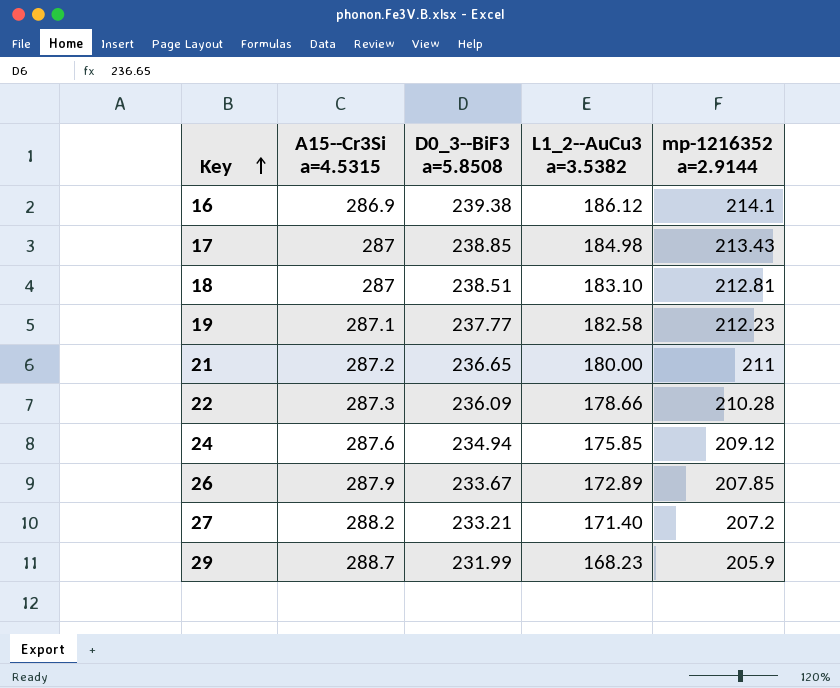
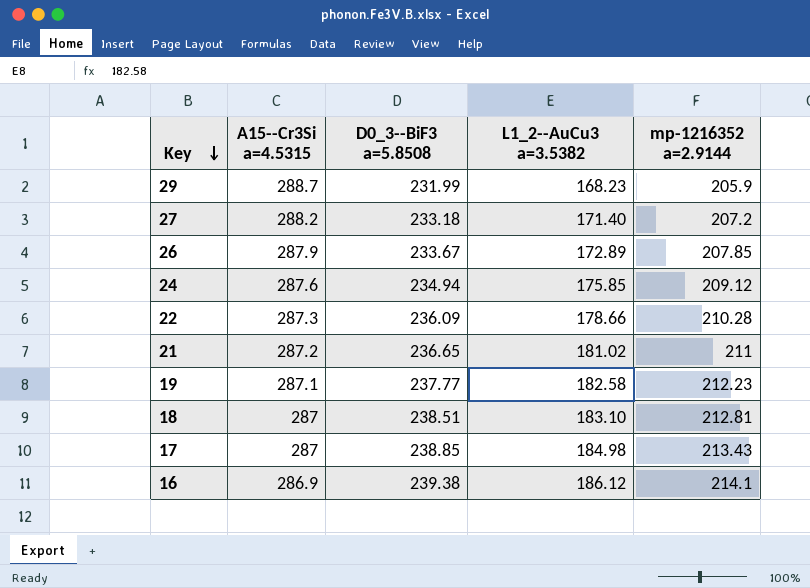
row order: Key ascending -> Key descending
27 | D0_3--BiF3 a=5.8508: 233.21 -> 233.18
21 | L1_2--AuCu3 a=3.5382: 180.00 -> 181.02

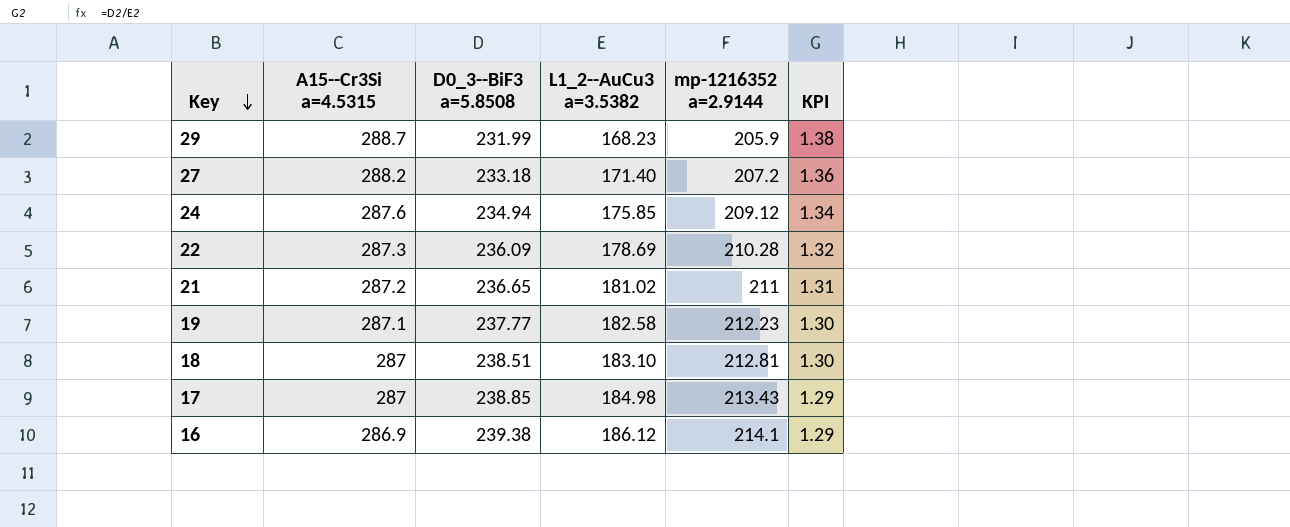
column KPI | formula: none -> [D0_3--BiF3 a=5.8508] / [L1_2--AuCu3 a=3.5382]
row 26: 287.9 | 233.67 | 172.89 | 207.85 -> none
22 | L1_2--AuCu3 a=3.5382: 178.66 -> 178.69

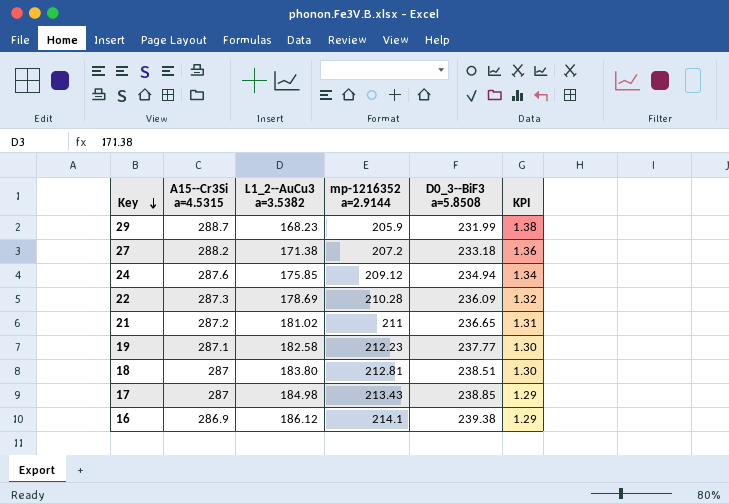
column D0_3--BiF3 a=5.8508 | position: 3 -> 5
27 | L1_2--AuCu3 a=3.5382: 171.40 -> 171.38
18 | L1_2--AuCu3 a=3.5382: 183.10 -> 183.80

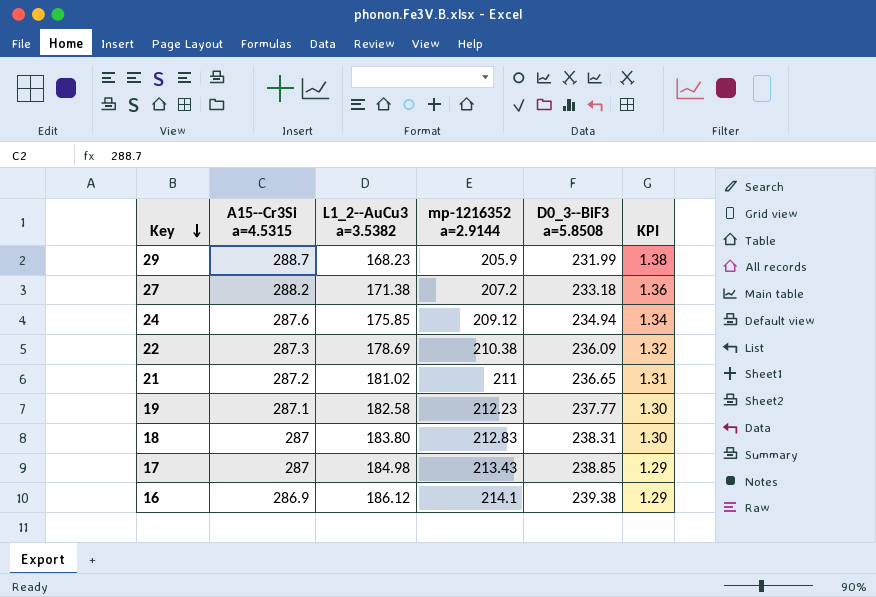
22 | mp-1216352 a=2.9144: 210.28 -> 210.38
18 | mp-1216352 a=2.9144: 212.81 -> 212.83
18 | D0_3--BiF3 a=5.8508: 238.51 -> 238.31

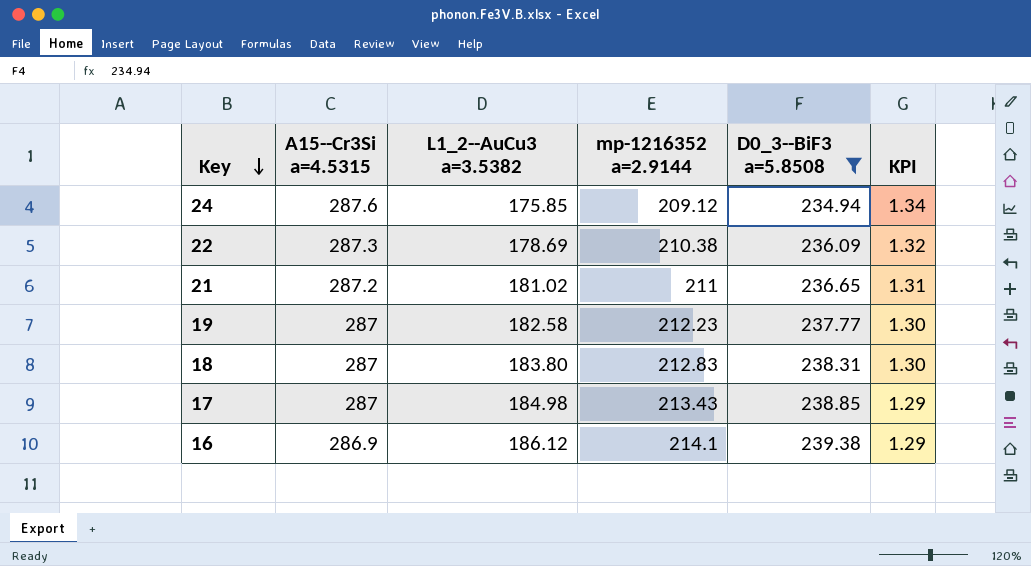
filter: none -> D0_3--BiF3 a=5.8508 >= 234.94
19 | A15--Cr3Si a=4.5315: 287.1 -> 287

